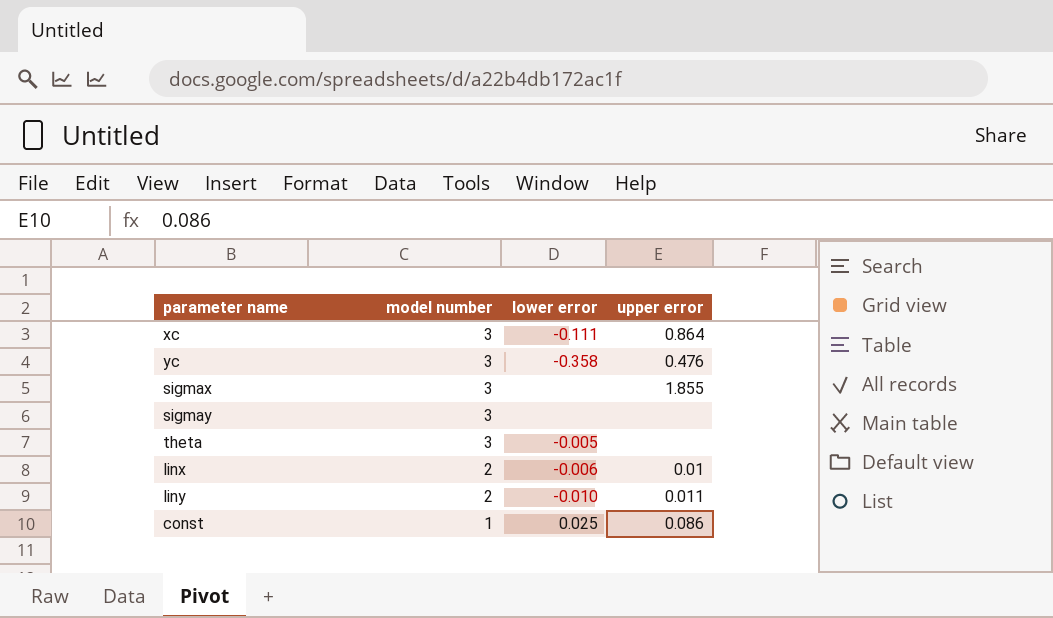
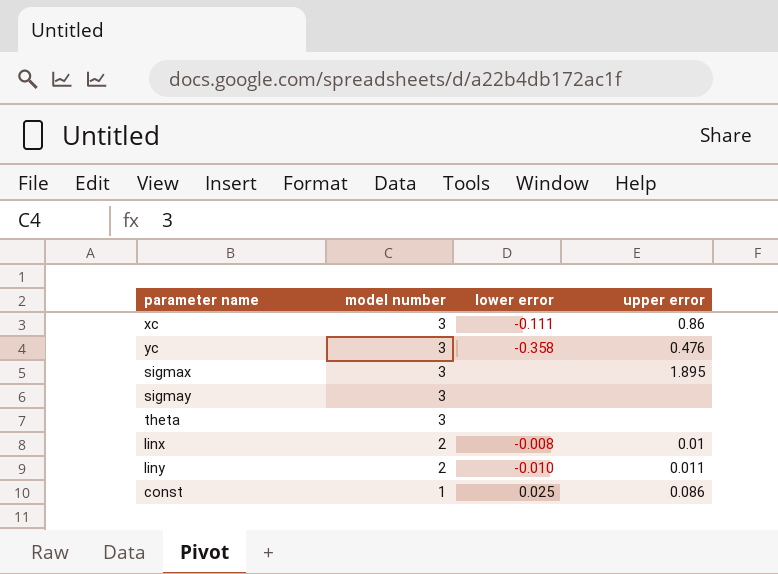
xc | upper error: 0.864 -> 0.86
sigmax | upper error: 1.855 -> 1.895
theta | lower error: -0.005 -> none
linx | lower error: -0.006 -> -0.008

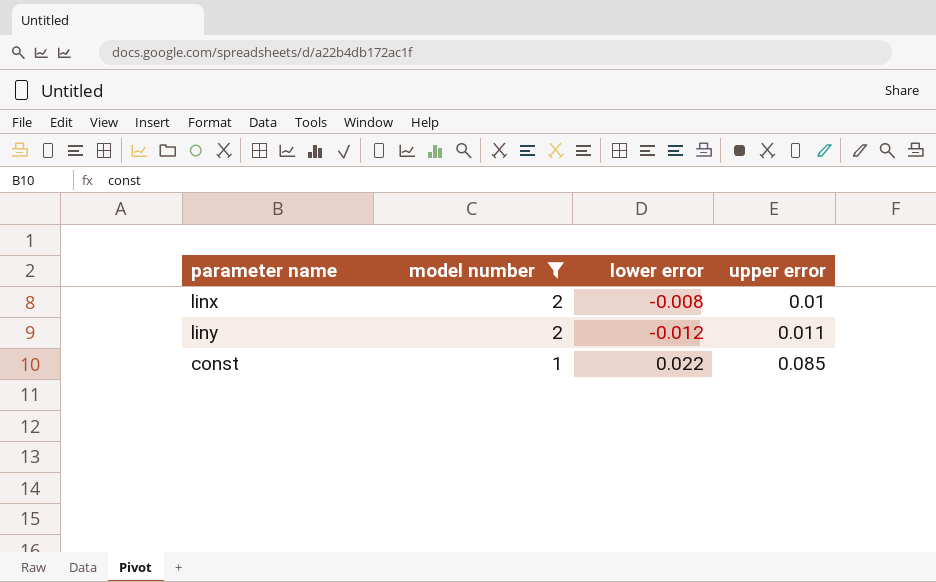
filter: none -> model number != 3
liny | lower error: -0.010 -> -0.012
const | lower error: 0.025 -> 0.022
const | upper error: 0.086 -> 0.085

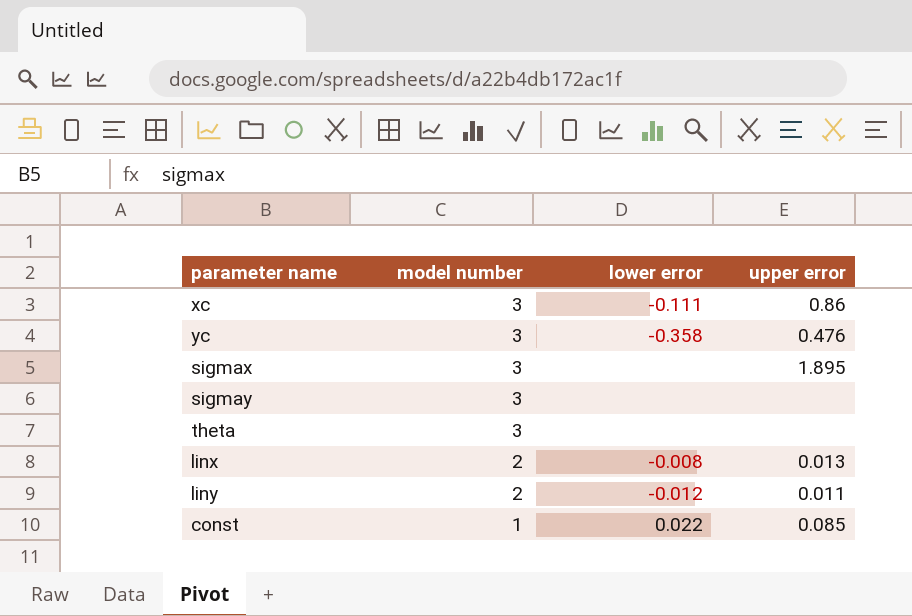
filter: model number != 3 -> none
linx | upper error: 0.01 -> 0.013

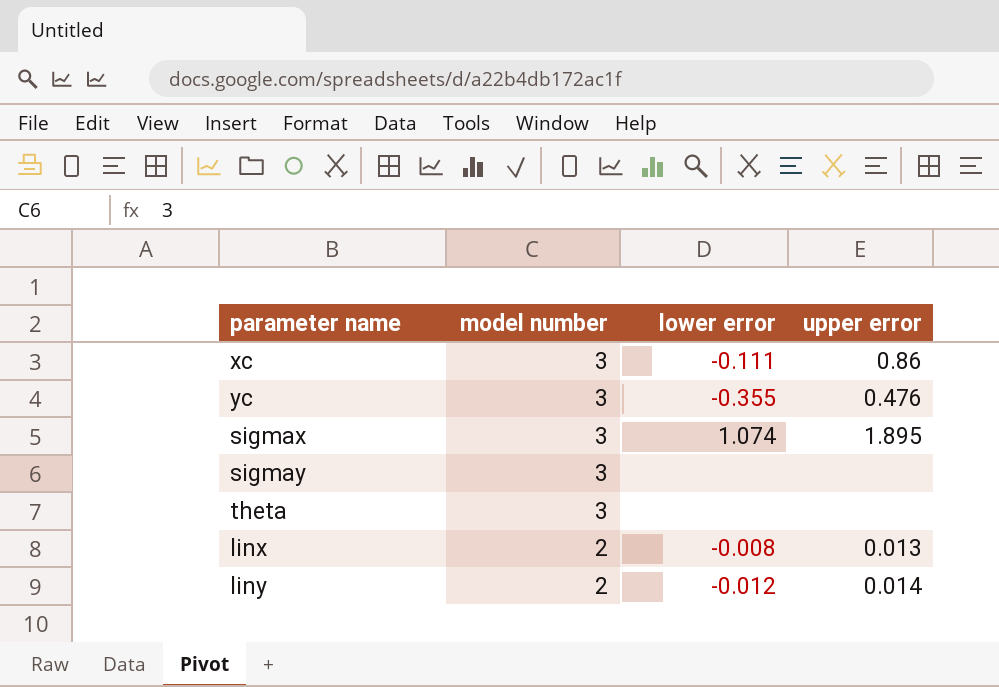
row const: 1 | 0.022 | 0.085 -> none
yc | lower error: -0.358 -> -0.355
sigmax | lower error: none -> 1.074
liny | upper error: 0.011 -> 0.014

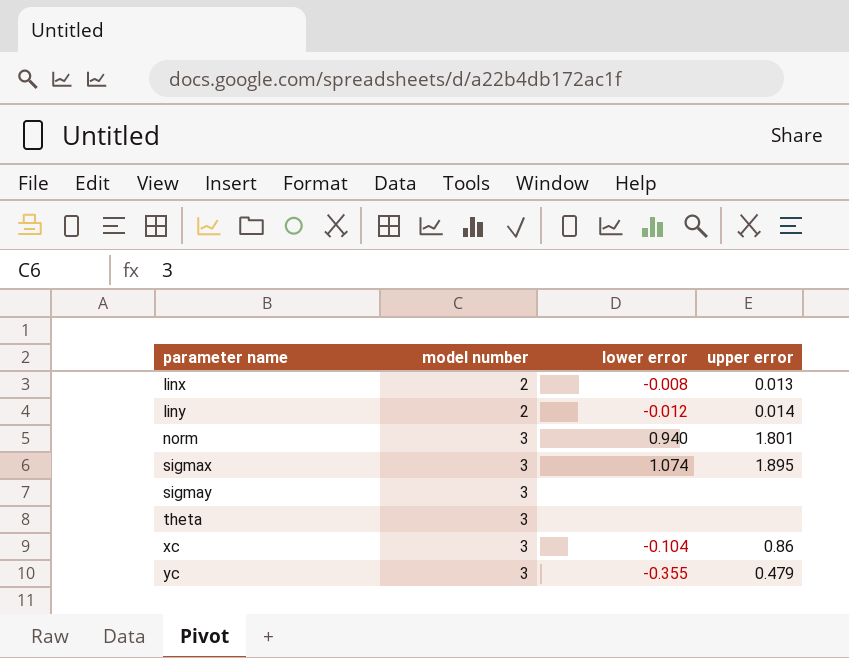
row order: model number descending -> parameter name ascending
row norm: none -> 3 | 0.940 | 1.801
xc | lower error: -0.111 -> -0.104
yc | upper error: 0.476 -> 0.479

